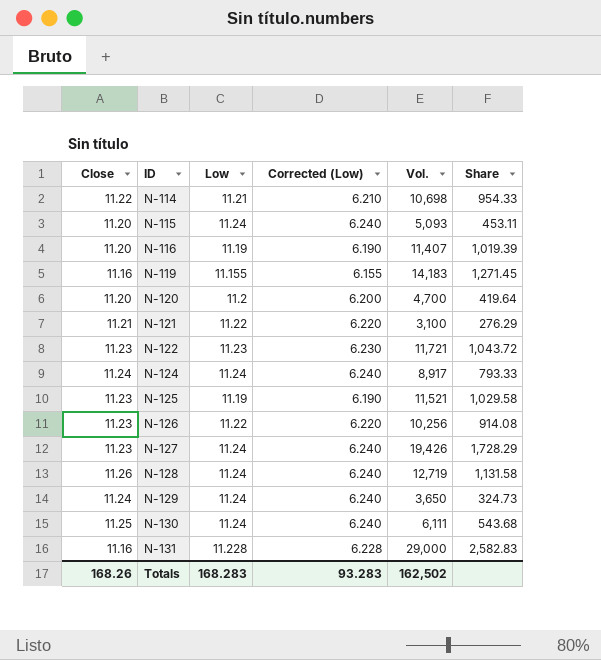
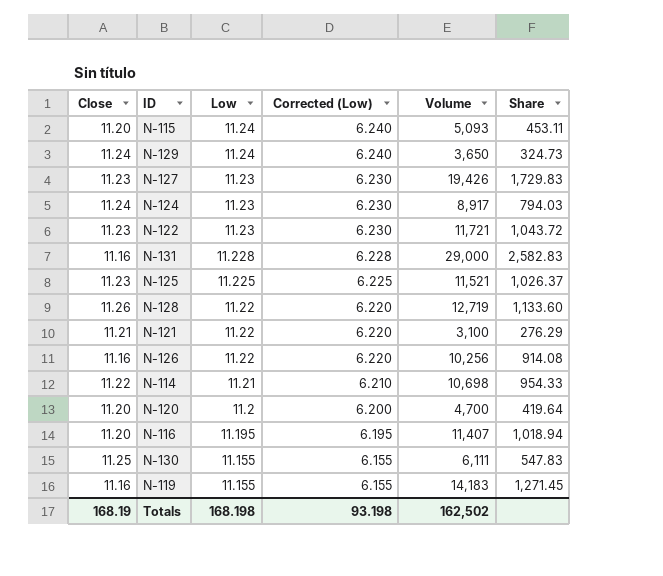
row order: ID ascending -> Low descending
column name: Vol. -> Volume
N-127 | Low: 11.24 -> 11.23
N-127 | Corrected (Low): 6.240 -> 6.230
N-127 | Share: 1,728.29 -> 1,729.83
N-124 | Low: 11.24 -> 11.23
N-124 | Corrected (Low): 6.240 -> 6.230
N-124 | Share: 793.33 -> 794.03
N-125 | Low: 11.19 -> 11.225
N-125 | Corrected (Low): 6.190 -> 6.225
N-125 | Share: 1,029.58 -> 1,026.37
N-128 | Low: 11.24 -> 11.22
N-128 | Corrected (Low): 6.240 -> 6.220
N-128 | Share: 1,131.58 -> 1,133.60
N-126 | Close: 11.23 -> 11.16
N-116 | Low: 11.19 -> 11.195
N-116 | Corrected (Low): 6.190 -> 6.195
N-116 | Share: 1,019.39 -> 1,018.94
N-130 | Low: 11.24 -> 11.155
N-130 | Corrected (Low): 6.240 -> 6.155
N-130 | Share: 543.68 -> 547.83
Totals | Close: 168.26 -> 168.19
Totals | Low: 168.283 -> 168.198
Totals | Corrected (Low): 93.283 -> 93.198

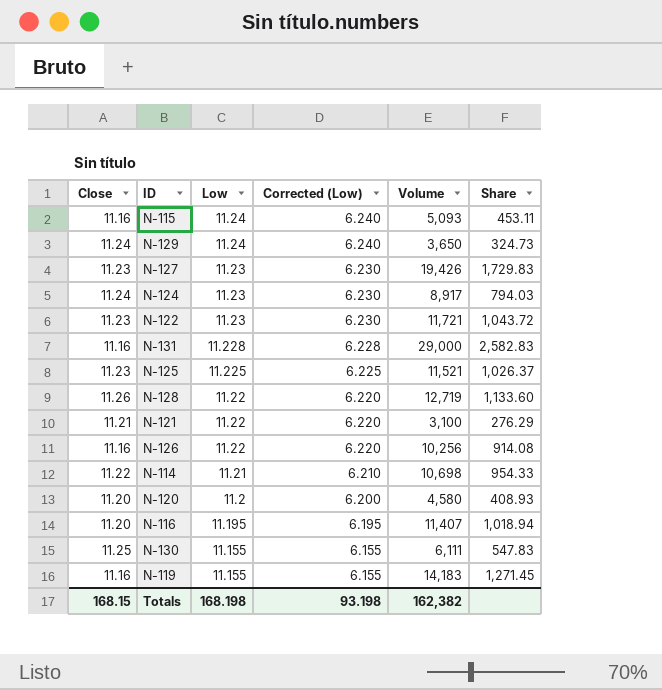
N-115 | Close: 11.20 -> 11.16
N-120 | Volume: 4,700 -> 4,580
N-120 | Share: 419.64 -> 408.93
Totals | Close: 168.19 -> 168.15
Totals | Volume: 162,502 -> 162,382

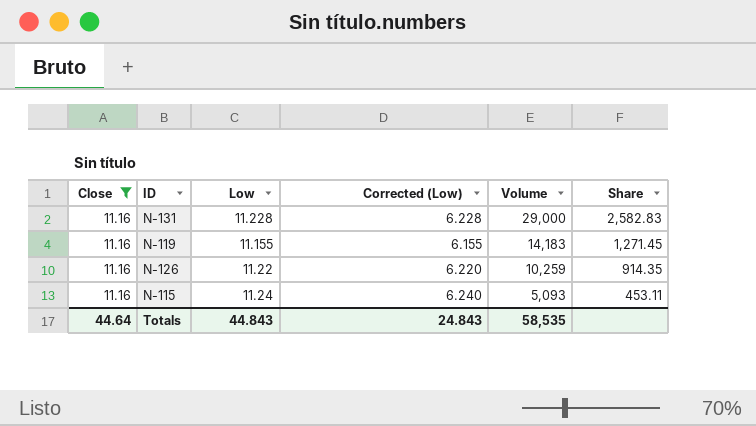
filter: none -> Close = 11.16
row order: Low descending -> Volume descending
N-126 | Volume: 10,256 -> 10,259
N-126 | Share: 914.08 -> 914.35
Totals | Close: 168.15 -> 44.64
Totals | Low: 168.198 -> 44.843
Totals | Corrected (Low): 93.198 -> 24.843
Totals | Volume: 162,382 -> 58,535

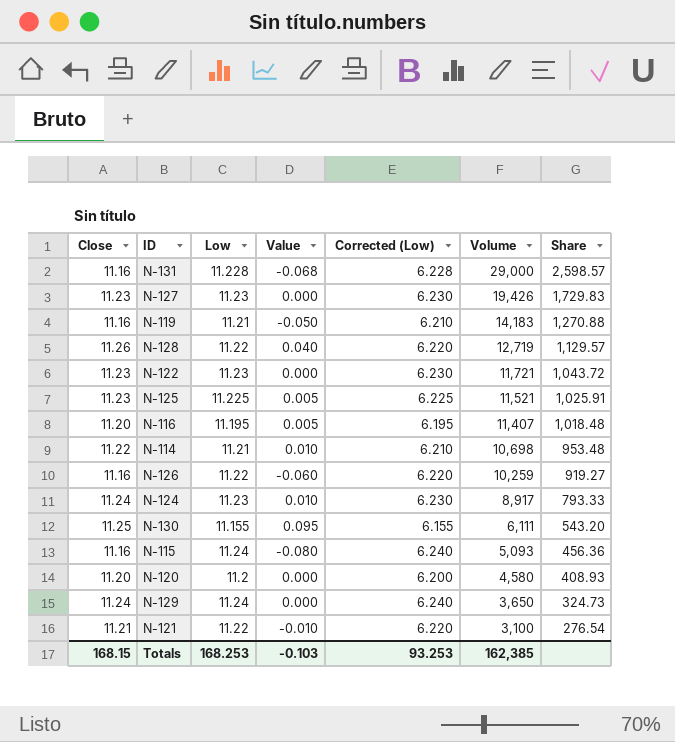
filter: Close = 11.16 -> none
column Value | formula: none -> [Close] - [Low]
column Share | formula: [Volume] / [Low] -> [Volume] / [Close]
N-119 | Low: 11.155 -> 11.21
N-119 | Corrected (Low): 6.155 -> 6.210
Totals | Close: 44.64 -> 168.15
Totals | Low: 44.843 -> 168.253
Totals | Corrected (Low): 24.843 -> 93.253
Totals | Volume: 58,535 -> 162,385

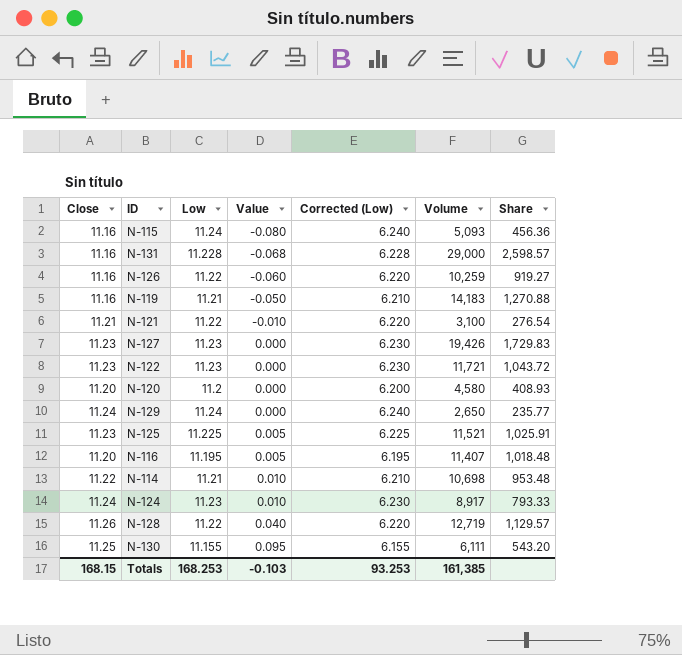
row order: Volume descending -> Value ascending
N-129 | Volume: 3,650 -> 2,650
N-129 | Share: 324.73 -> 235.77
Totals | Volume: 162,385 -> 161,385

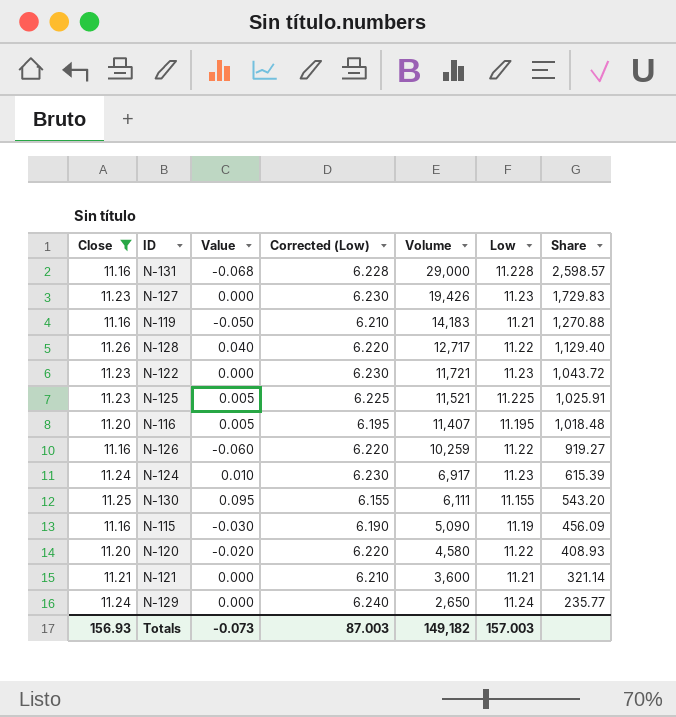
filter: none -> Close != 11.22
row order: Value ascending -> Volume descending
column Low | position: 3 -> 6
N-128 | Volume: 12,719 -> 12,717
N-128 | Share: 1,129.57 -> 1,129.40
N-124 | Volume: 8,917 -> 6,917
N-124 | Share: 793.33 -> 615.39
N-115 | Value: -0.080 -> -0.030
N-115 | Corrected (Low): 6.240 -> 6.190
N-115 | Volume: 5,093 -> 5,090
N-115 | Low: 11.24 -> 11.19
N-115 | Share: 456.36 -> 456.09
N-120 | Value: 0.000 -> -0.020
N-120 | Corrected (Low): 6.200 -> 6.220
N-120 | Low: 11.2 -> 11.22
N-121 | Value: -0.010 -> 0.000
N-121 | Corrected (Low): 6.220 -> 6.210
N-121 | Volume: 3,100 -> 3,600
N-121 | Low: 11.22 -> 11.21
N-121 | Share: 276.54 -> 321.14
Totals | Close: 168.15 -> 156.93
Totals | Value: -0.103 -> -0.073
Totals | Corrected (Low): 93.253 -> 87.003
Totals | Volume: 161,385 -> 149,182
Totals | Low: 168.253 -> 157.003

